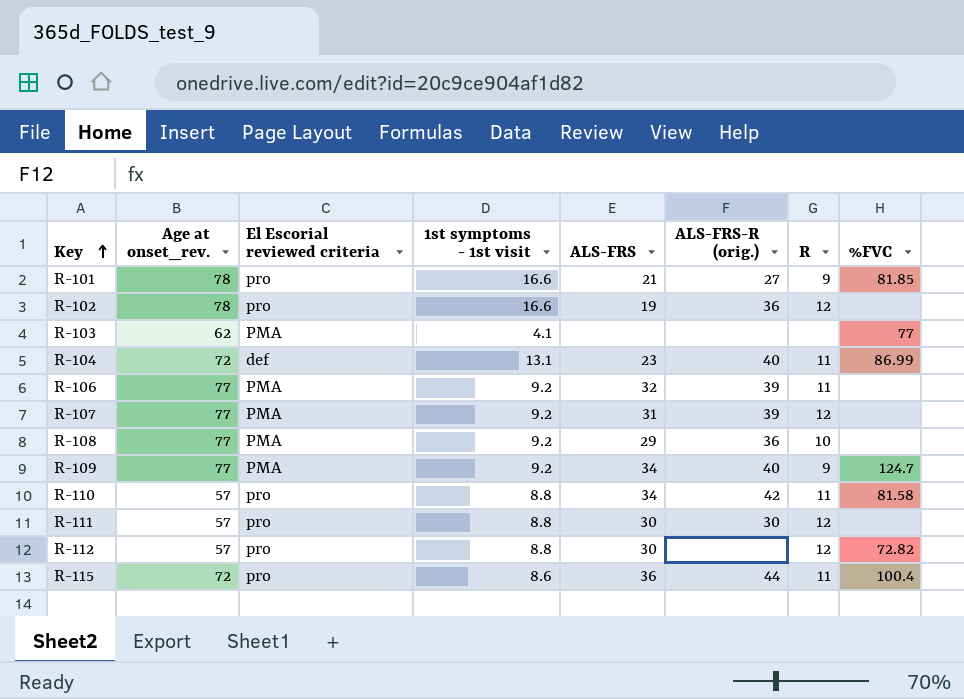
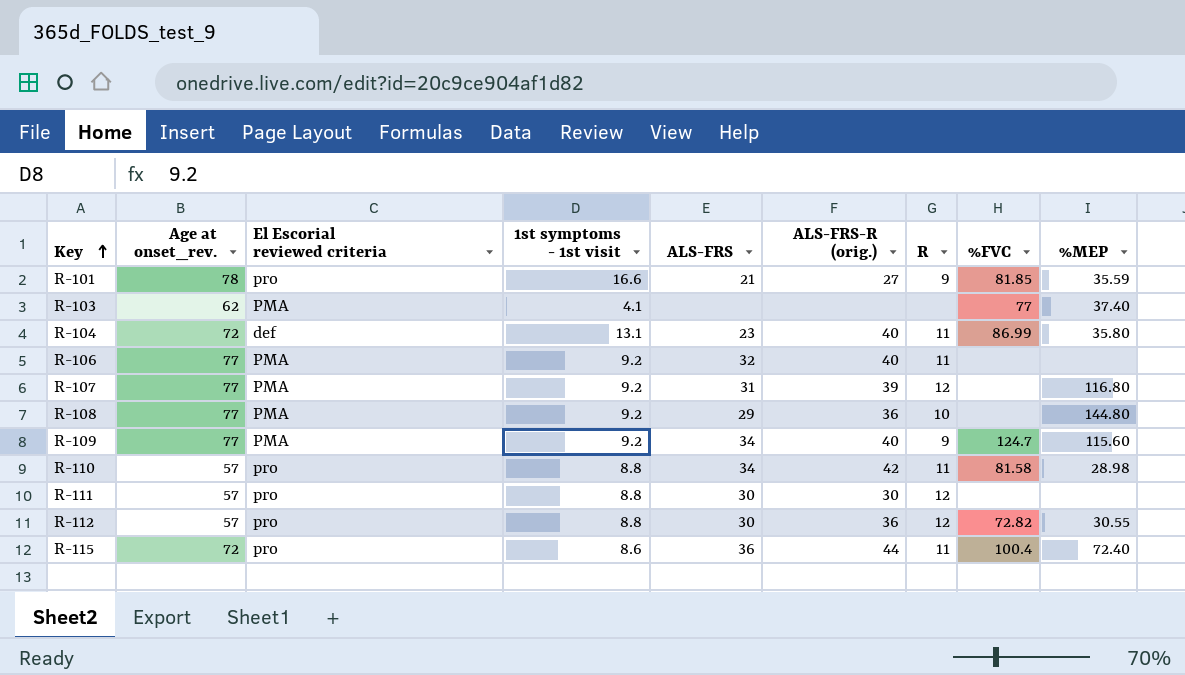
column %MEP | position: none -> 9
row R-102: 78 | pro | 16.6 | 19 | 36 | 12 | none -> none
R-106 | ALS-FRS-R (orig.): 39 -> 40
R-112 | ALS-FRS-R (orig.): none -> 36

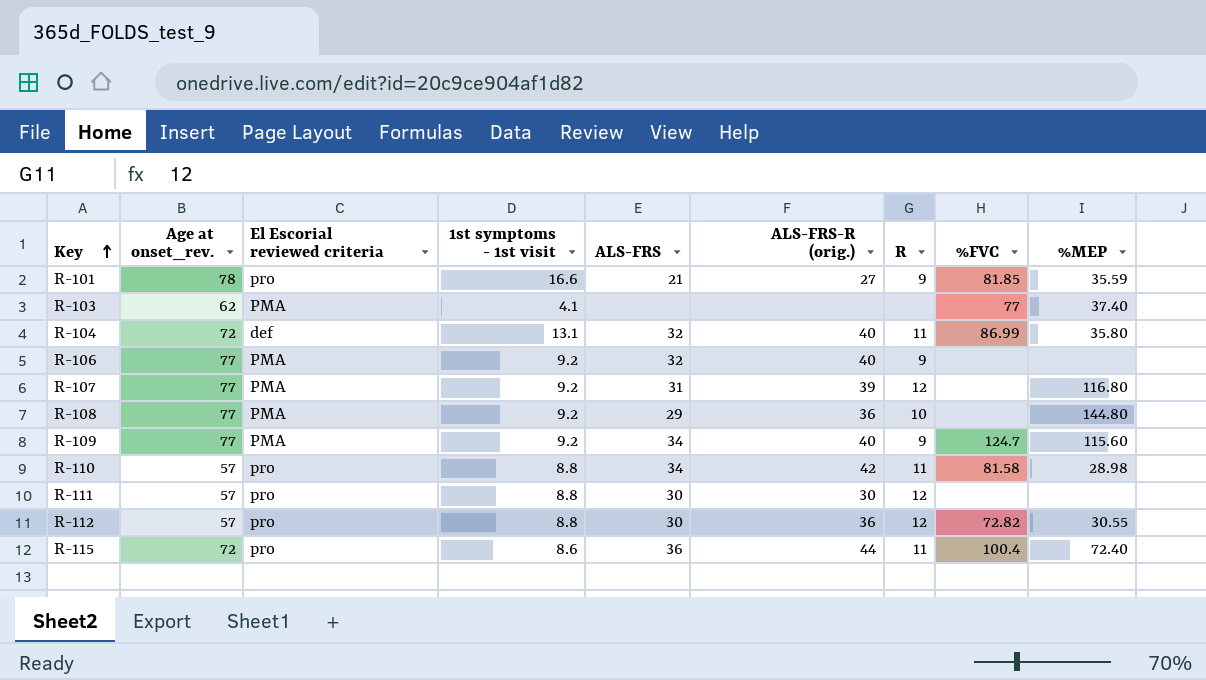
R-104 | ALS-FRS: 23 -> 32
R-106 | R: 11 -> 9

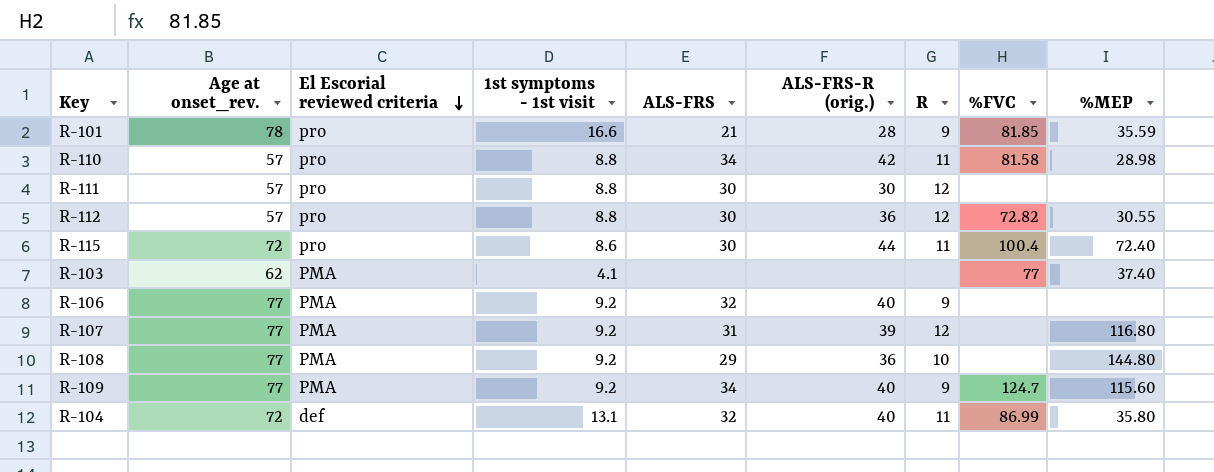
row order: Key ascending -> El Escorial reviewed criteria descending
R-101 | ALS-FRS-R (orig.): 27 -> 28
R-115 | ALS-FRS: 36 -> 30

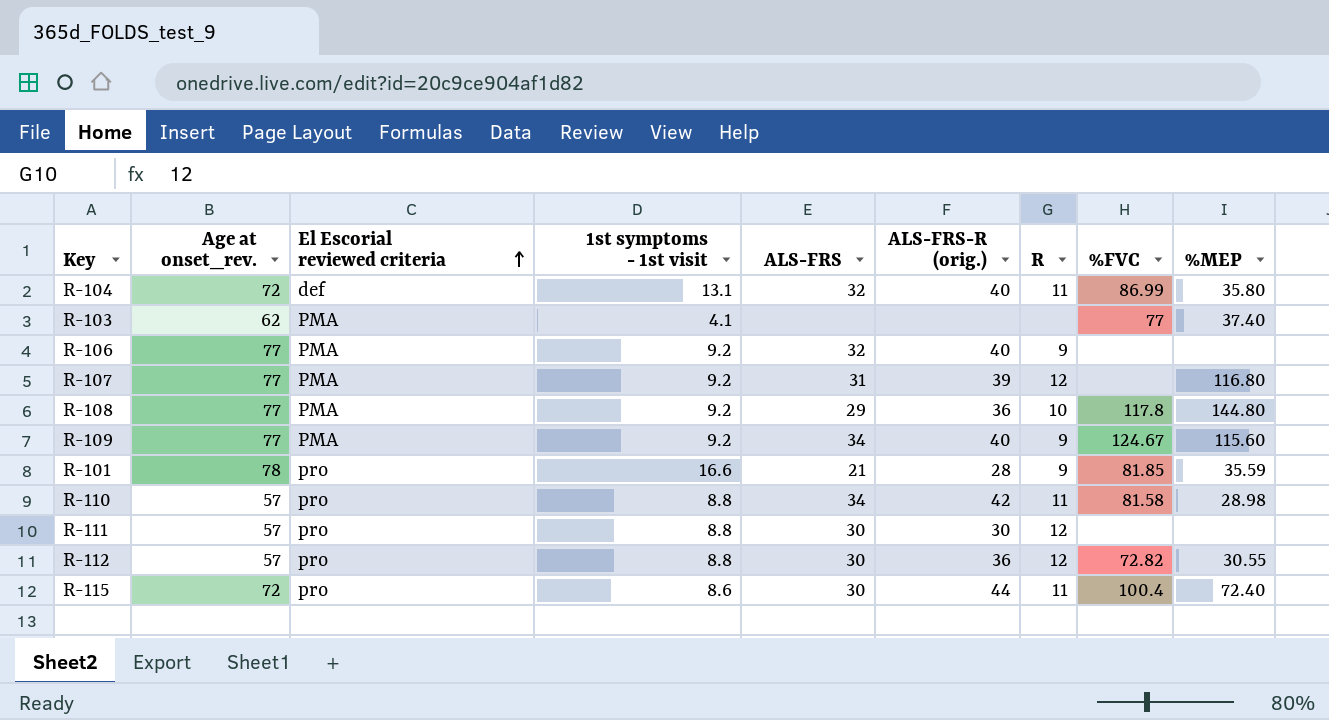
row order: El Escorial reviewed criteria descending -> El Escorial reviewed criteria ascending
R-108 | %FVC: none -> 117.8
R-109 | %FVC: 124.7 -> 124.67

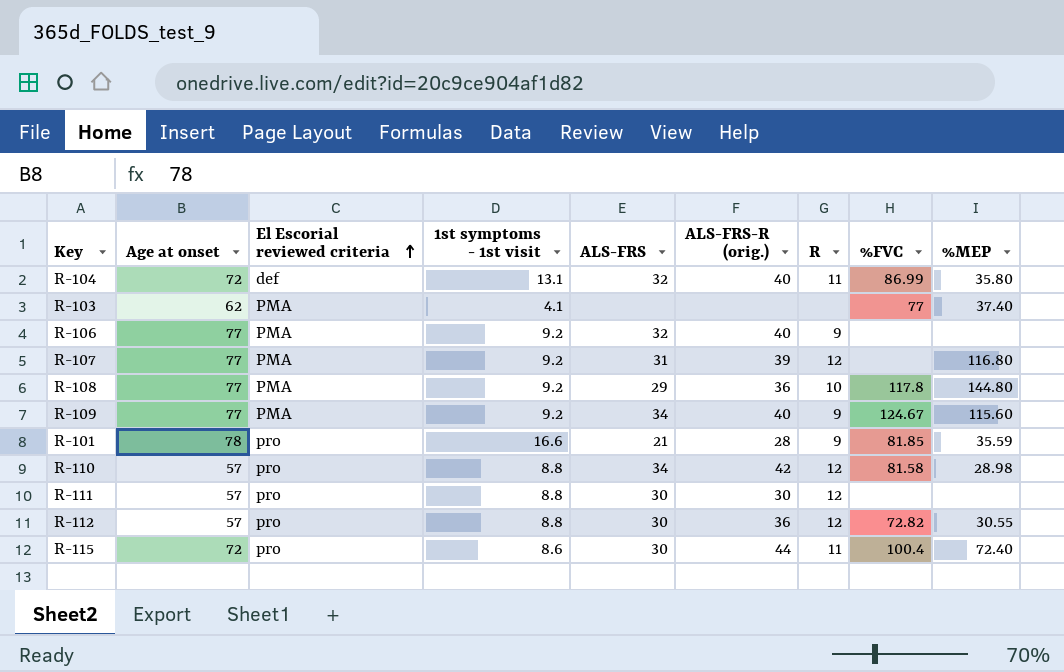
column name: Age at onset_rev. -> Age at onset
R-110 | R: 11 -> 12

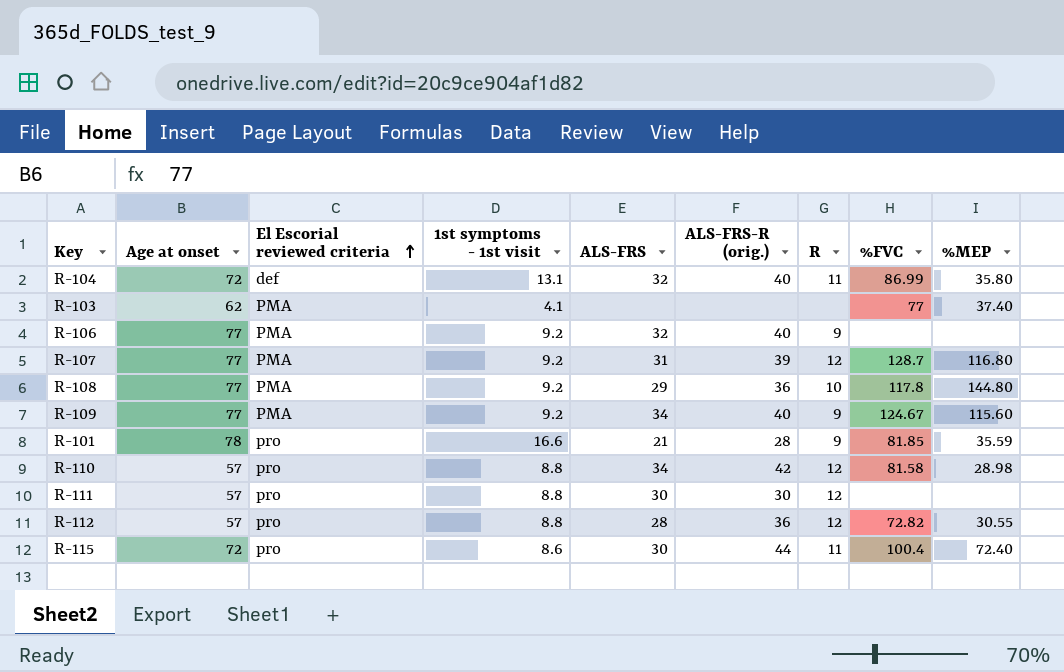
R-107 | %FVC: none -> 128.7
R-112 | ALS-FRS: 30 -> 28

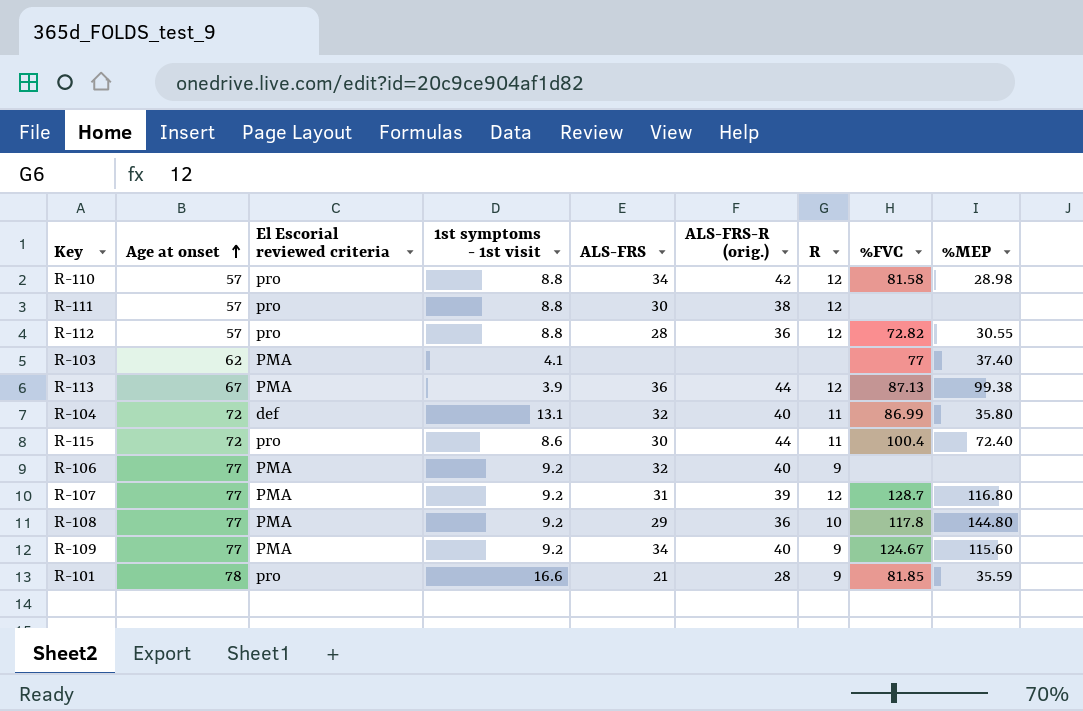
row order: El Escorial reviewed criteria ascending -> Age at onset ascending
R-111 | ALS-FRS-R (orig.): 30 -> 38
row R-113: none -> 67 | PMA | 3.9 | 36 | 44 | 12 | 87.13 | 99.38

